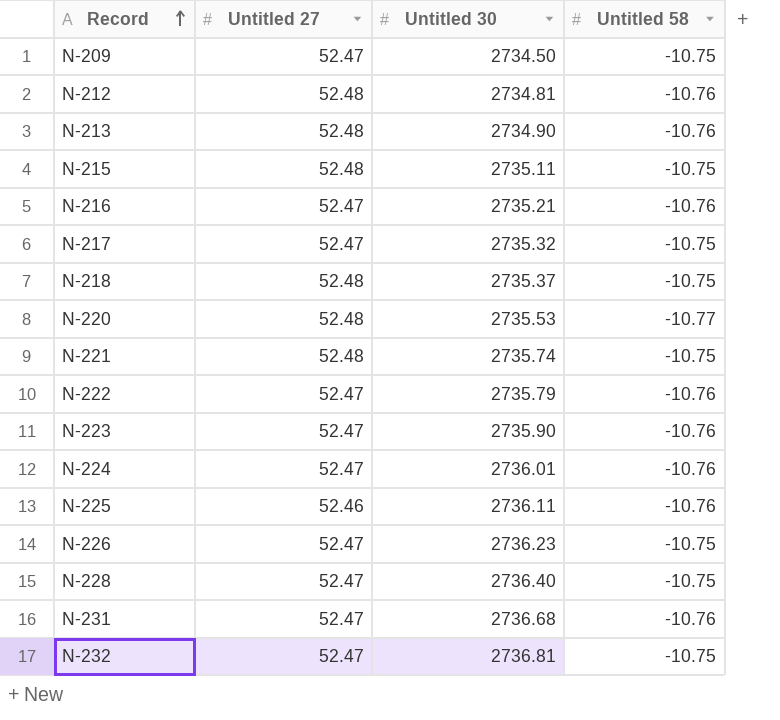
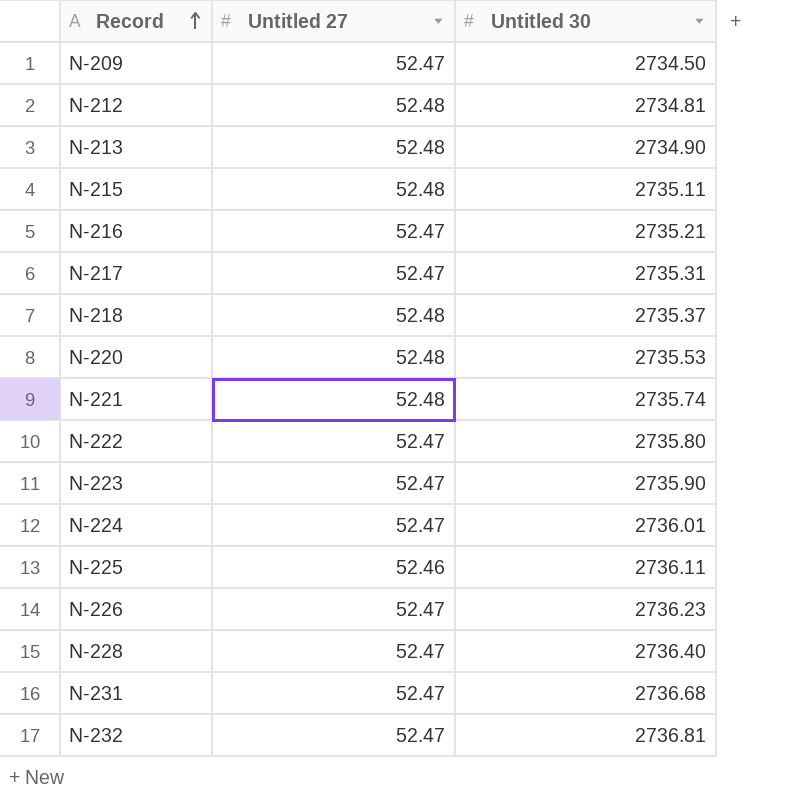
column Untitled 58 | position: 4 -> none
N-217 | Untitled 30: 2735.32 -> 2735.31
N-222 | Untitled 30: 2735.79 -> 2735.80

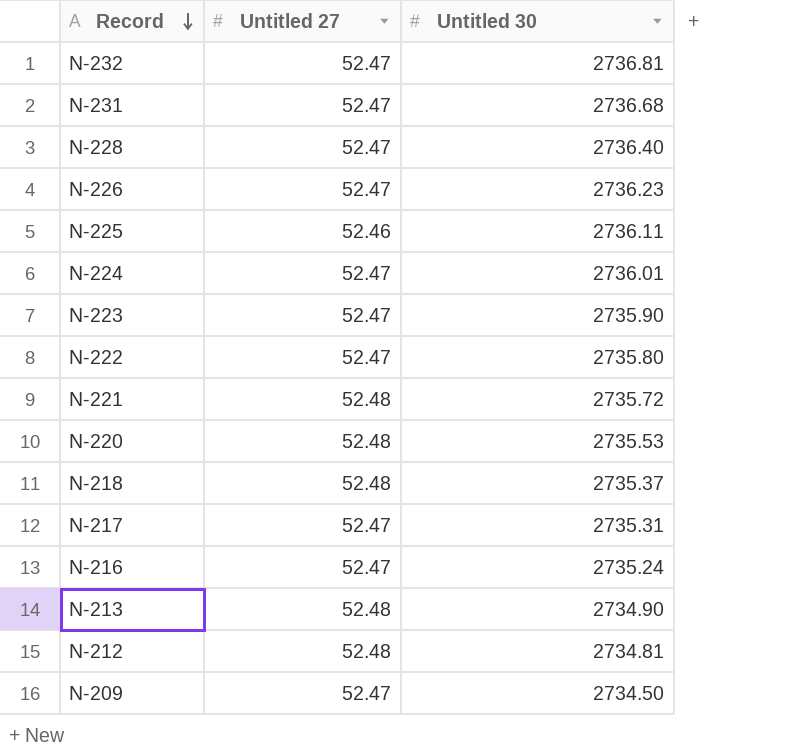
row order: Record ascending -> Record descending
row N-215: 52.48 | 2735.11 -> none
N-221 | Untitled 30: 2735.74 -> 2735.72
N-216 | Untitled 30: 2735.21 -> 2735.24

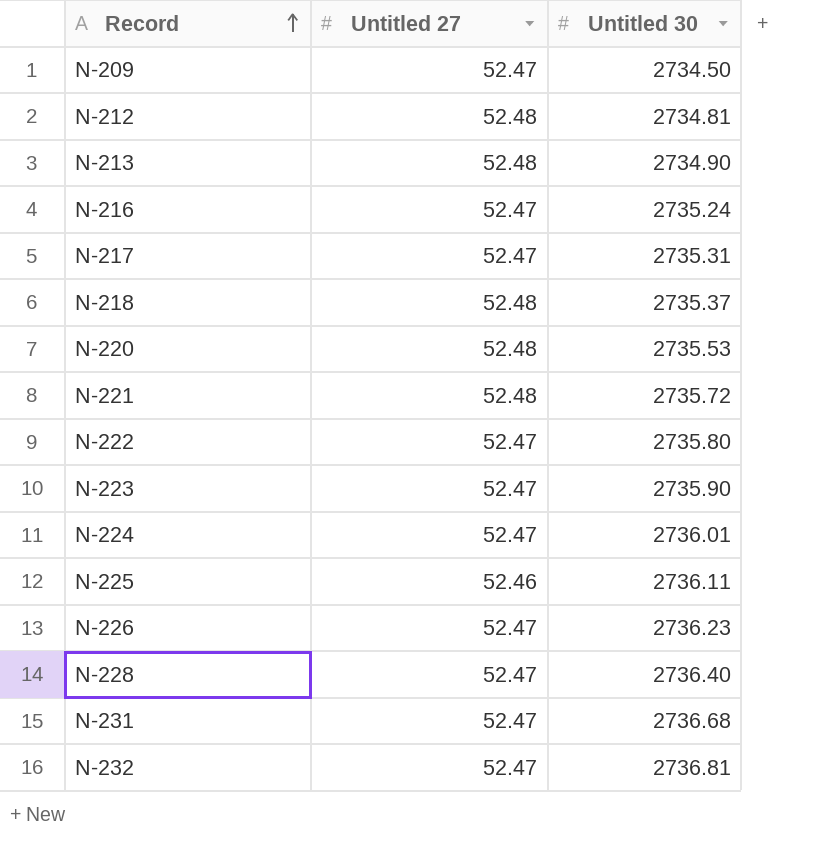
row order: Record descending -> Record ascending

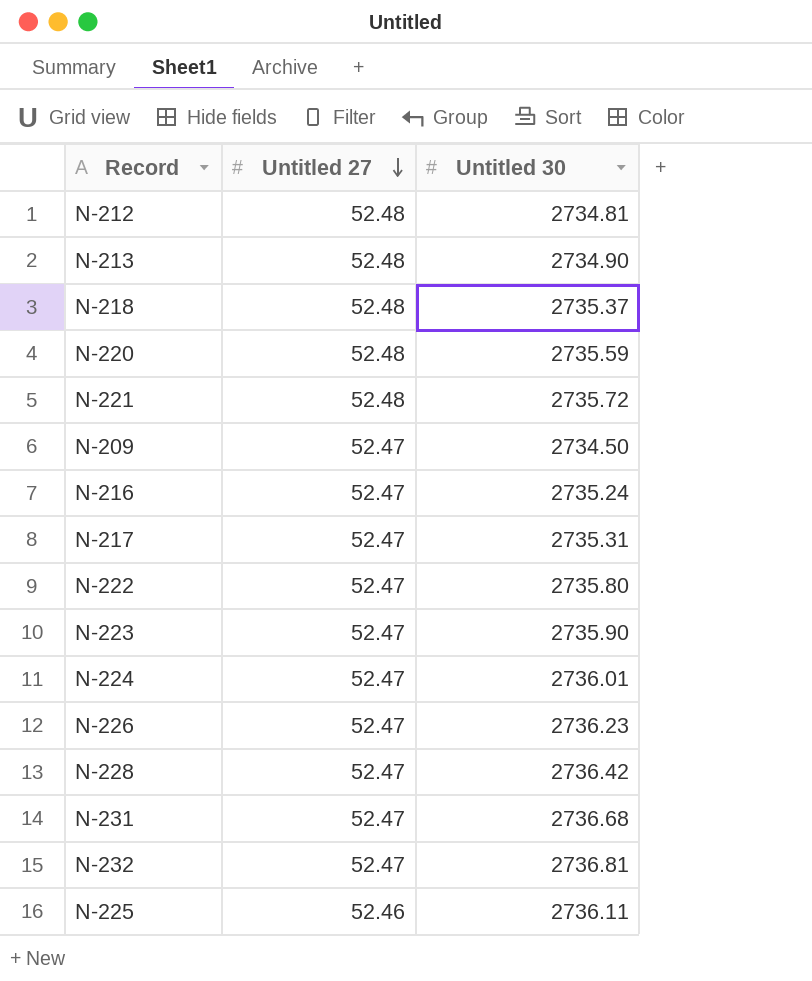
row order: Record ascending -> Untitled 27 descending
N-220 | Untitled 30: 2735.53 -> 2735.59
N-228 | Untitled 30: 2736.40 -> 2736.42

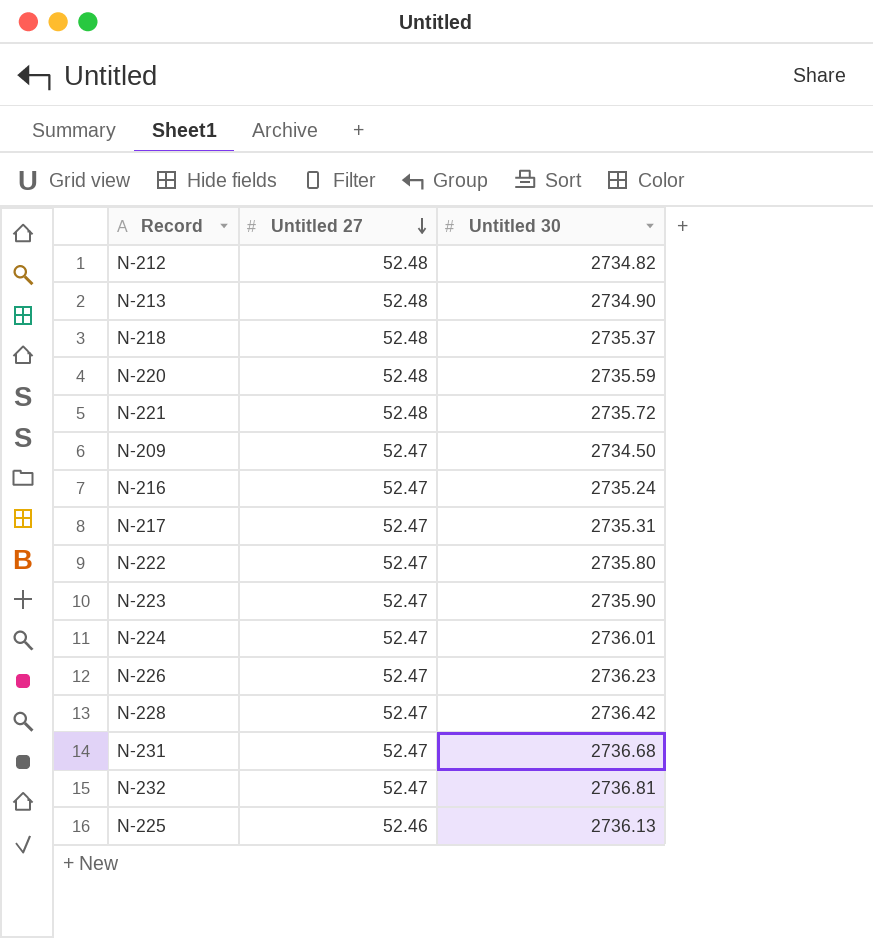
N-212 | Untitled 30: 2734.81 -> 2734.82
N-225 | Untitled 30: 2736.11 -> 2736.13

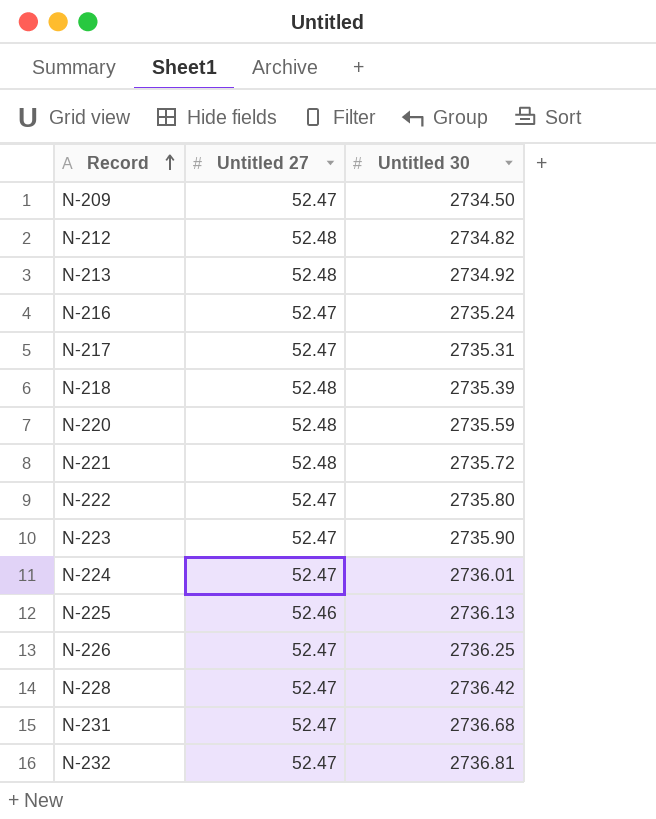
row order: Untitled 27 descending -> Record ascending
N-213 | Untitled 30: 2734.90 -> 2734.92
N-218 | Untitled 30: 2735.37 -> 2735.39
N-226 | Untitled 30: 2736.23 -> 2736.25

